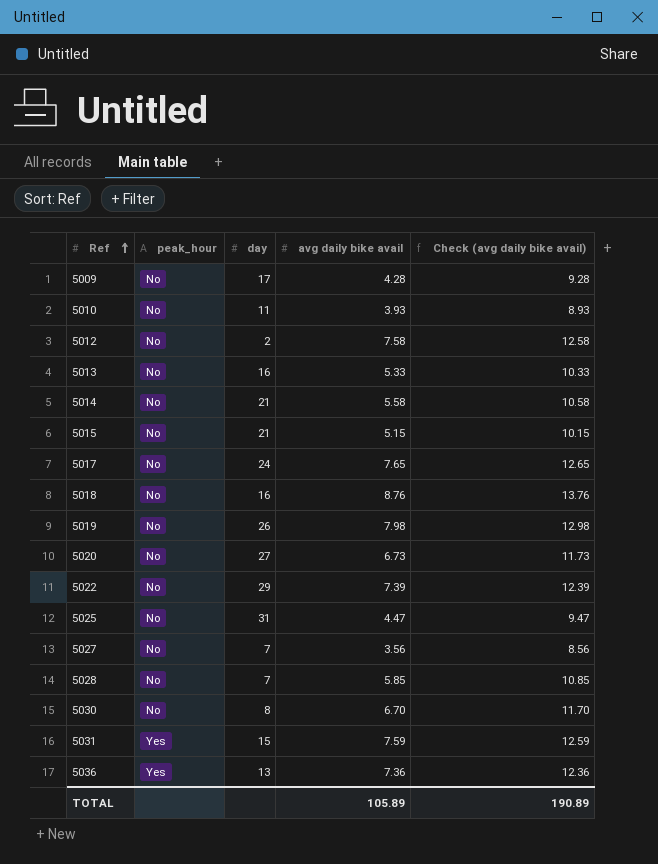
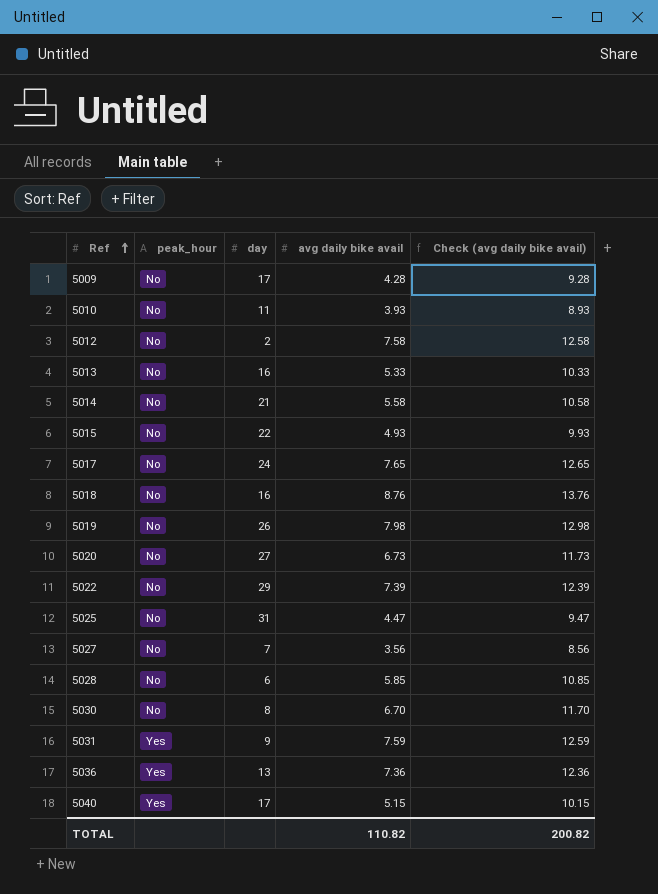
5015 | day: 21 -> 22
5015 | avg daily bike avail: 5.15 -> 4.93
5015 | Check (avg daily bike avail): 10.15 -> 9.93
5028 | day: 7 -> 6
5031 | day: 15 -> 9
row 5040: none -> Yes | 17 | 5.15 | 10.15
TOTAL | avg daily bike avail: 105.89 -> 110.82
TOTAL | Check (avg daily bike avail): 190.89 -> 200.82

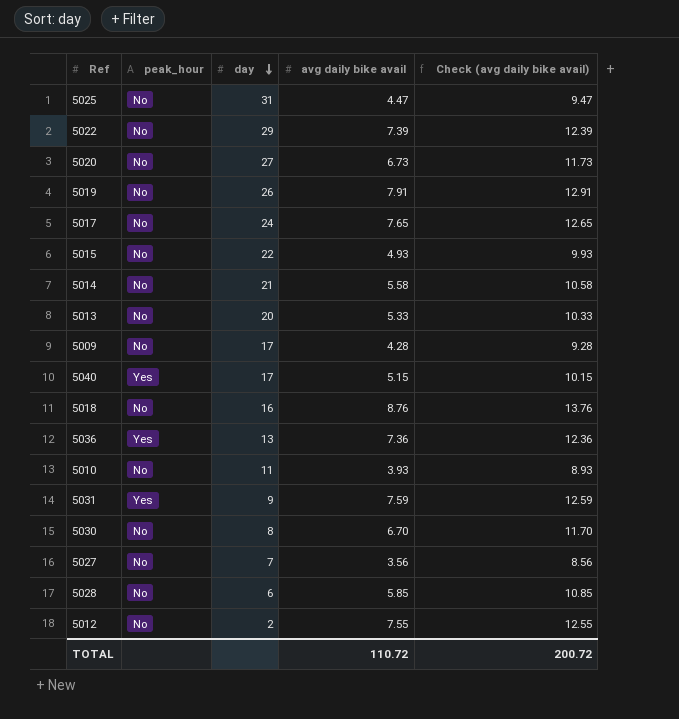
row order: Ref ascending -> day descending
5019 | avg daily bike avail: 7.98 -> 7.91
5019 | Check (avg daily bike avail): 12.98 -> 12.91
5013 | day: 16 -> 20
5012 | avg daily bike avail: 7.58 -> 7.55
5012 | Check (avg daily bike avail): 12.58 -> 12.55
TOTAL | avg daily bike avail: 110.82 -> 110.72
TOTAL | Check (avg daily bike avail): 200.82 -> 200.72

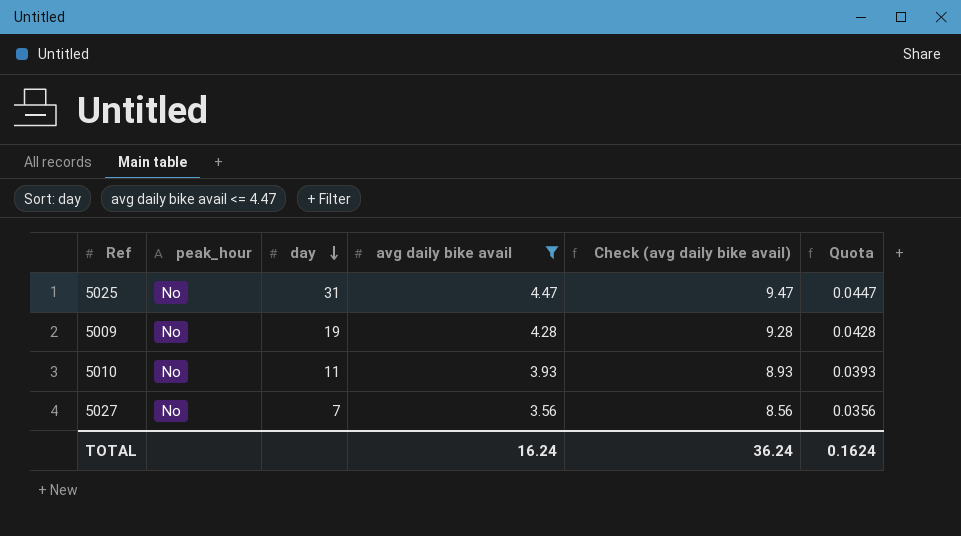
filter: none -> avg daily bike avail <= 4.47
column Quota | formula: none -> [avg daily bike avail] * 0.01
5009 | day: 17 -> 19
TOTAL | avg daily bike avail: 110.72 -> 16.24
TOTAL | Check (avg daily bike avail): 200.72 -> 36.24

